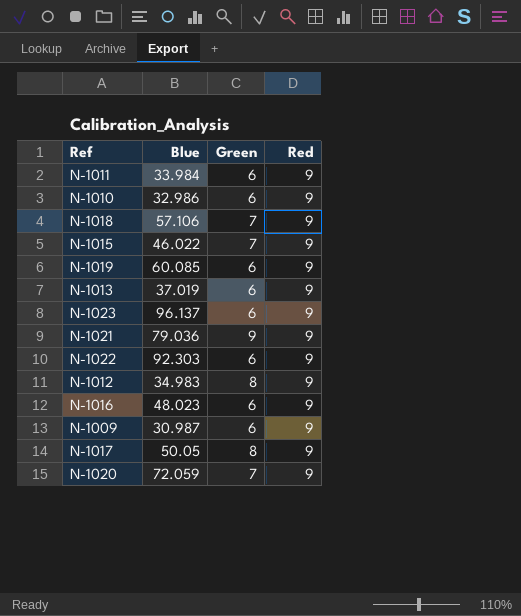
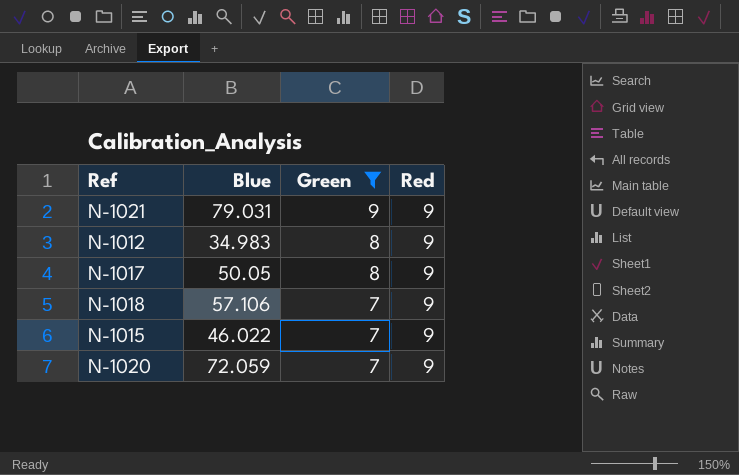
filter: none -> Green != 6
row order: none -> Green descending
N-1021 | Blue: 79.036 -> 79.031

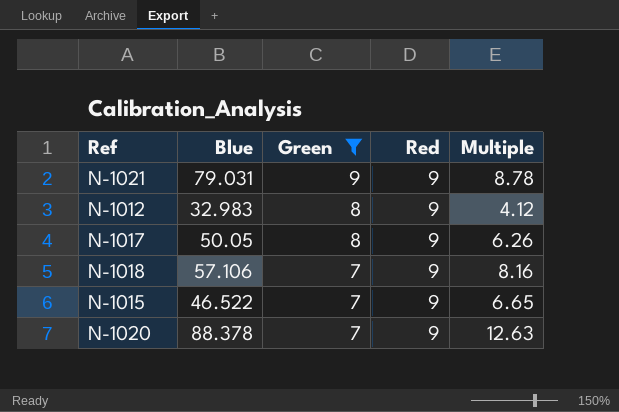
column Multiple | formula: none -> [Blue] / [Green]
N-1012 | Blue: 34.983 -> 32.983
N-1015 | Blue: 46.022 -> 46.522
N-1020 | Blue: 72.059 -> 88.378

